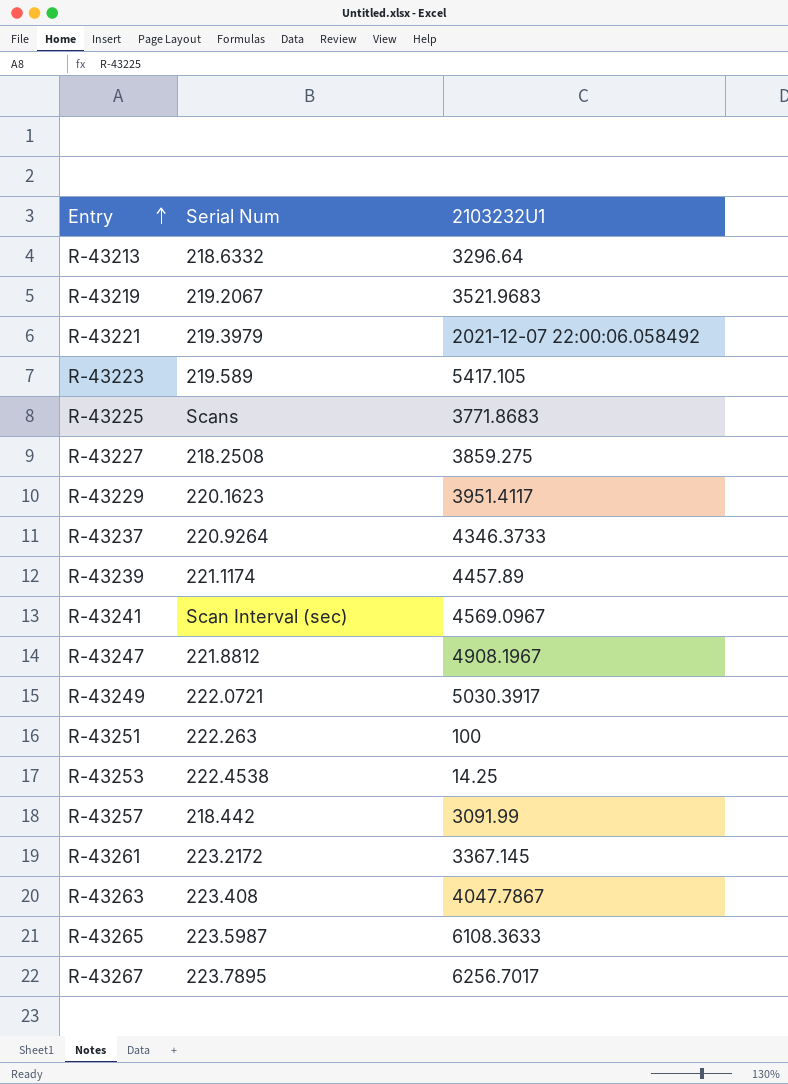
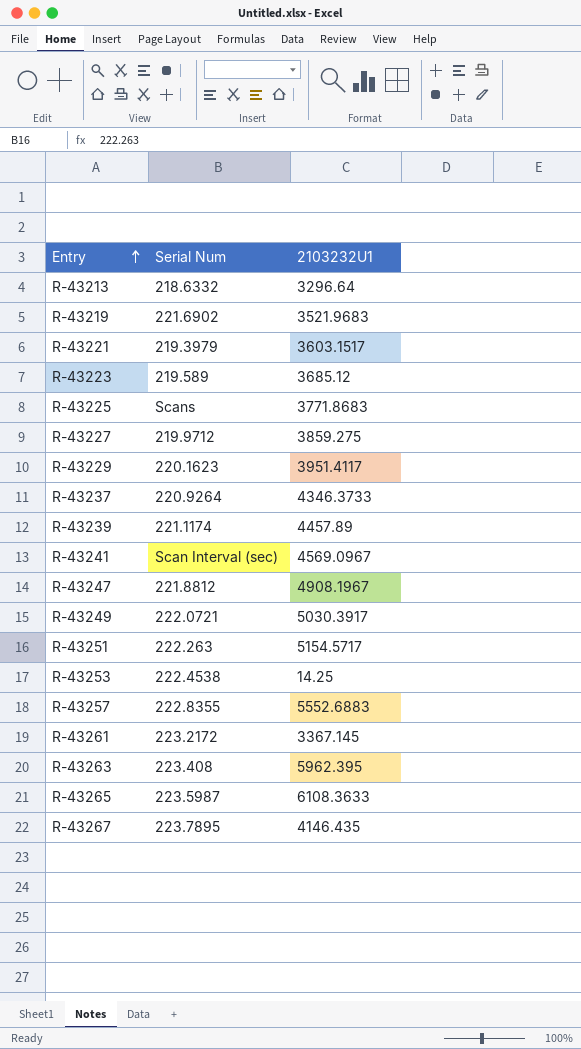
R-43219 | Serial Num: 219.2067 -> 221.6902
R-43221 | 2103232U1: 2021-12-07 22:00:06.058492 -> 3603.1517
R-43223 | 2103232U1: 5417.105 -> 3685.12
R-43227 | Serial Num: 218.2508 -> 219.9712
R-43251 | 2103232U1: 100 -> 5154.5717
R-43257 | Serial Num: 218.442 -> 222.8355
R-43257 | 2103232U1: 3091.99 -> 5552.6883
R-43263 | 2103232U1: 4047.7867 -> 5962.395
R-43267 | 2103232U1: 6256.7017 -> 4146.435

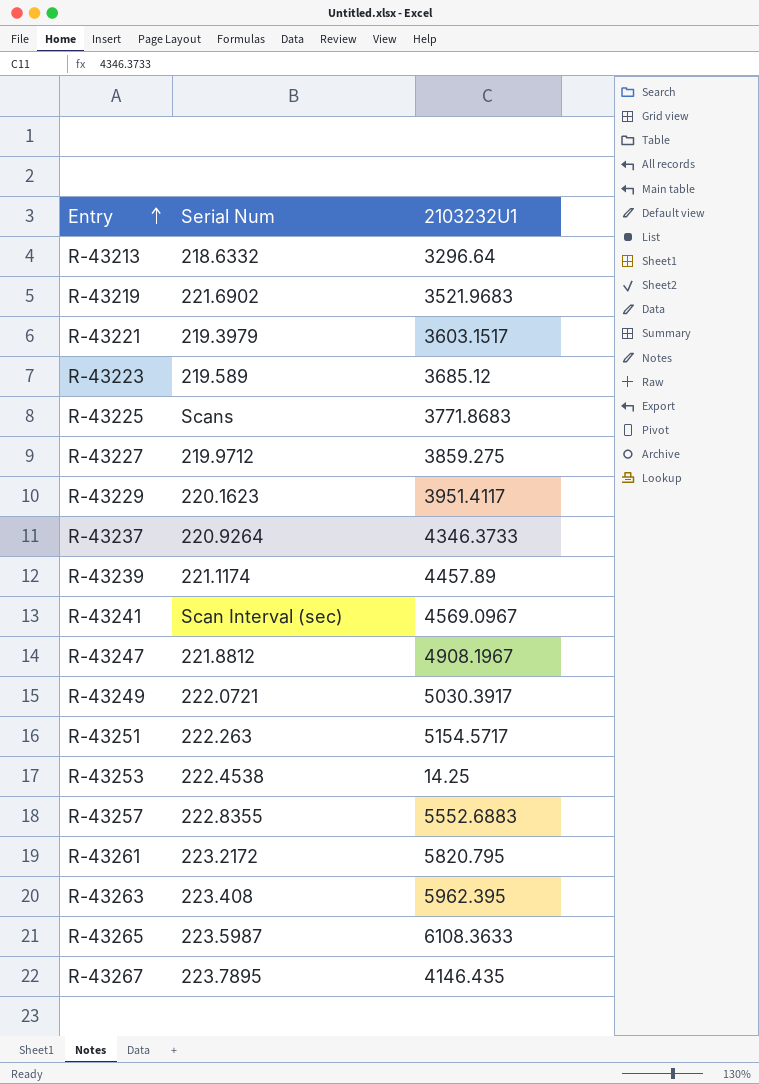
R-43261 | 2103232U1: 3367.145 -> 5820.795

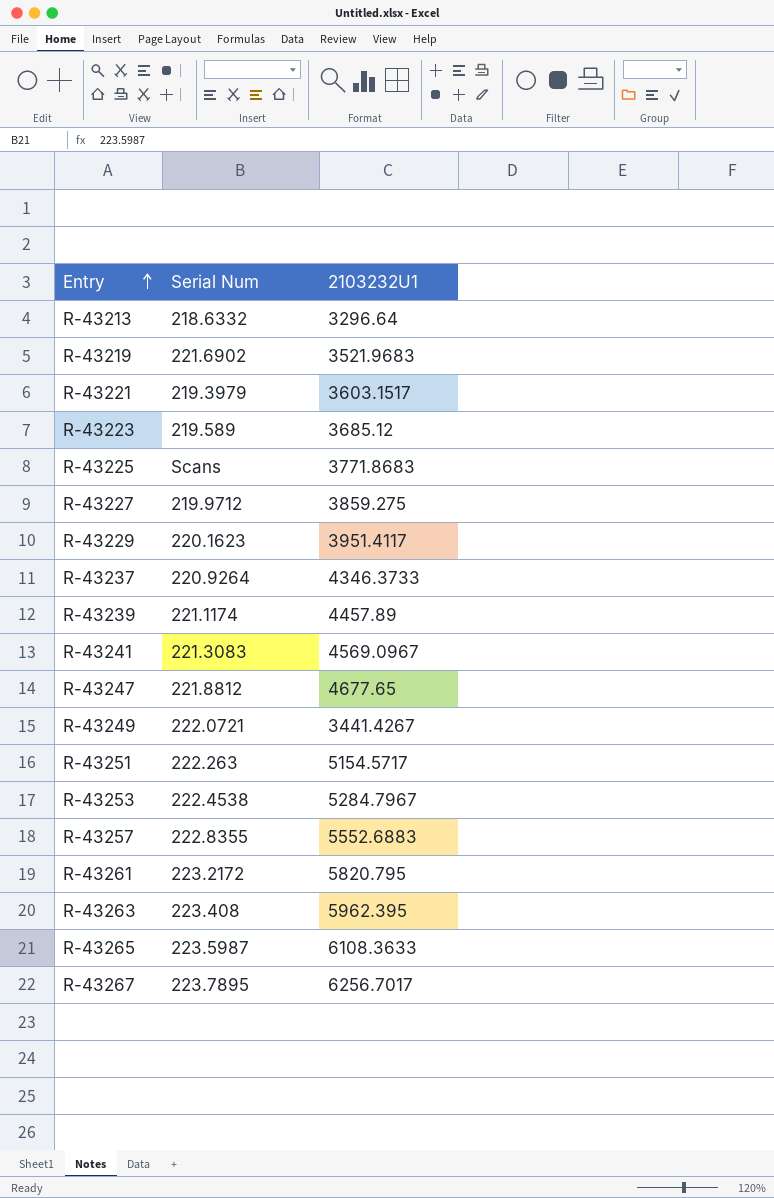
R-43241 | Serial Num: Scan Interval (sec) -> 221.3083
R-43247 | 2103232U1: 4908.1967 -> 4677.65
R-43249 | 2103232U1: 5030.3917 -> 3441.4267
R-43253 | 2103232U1: 14.25 -> 5284.7967
R-43267 | 2103232U1: 4146.435 -> 6256.7017

